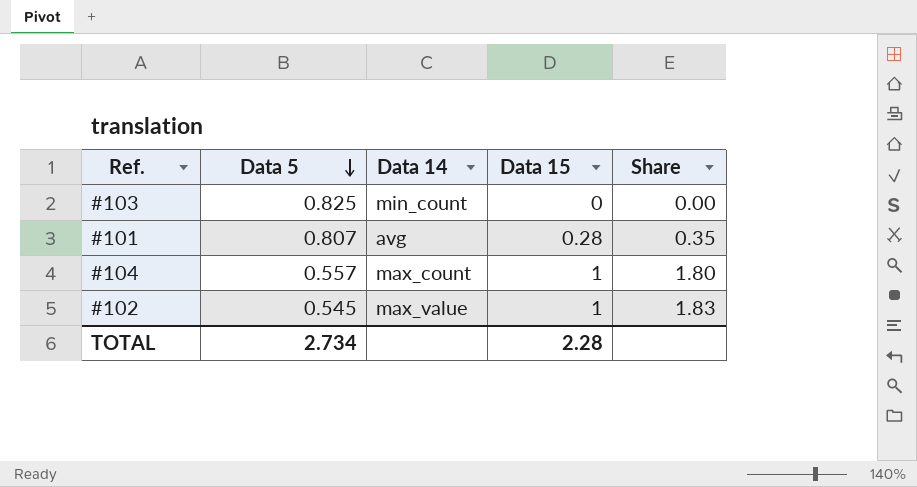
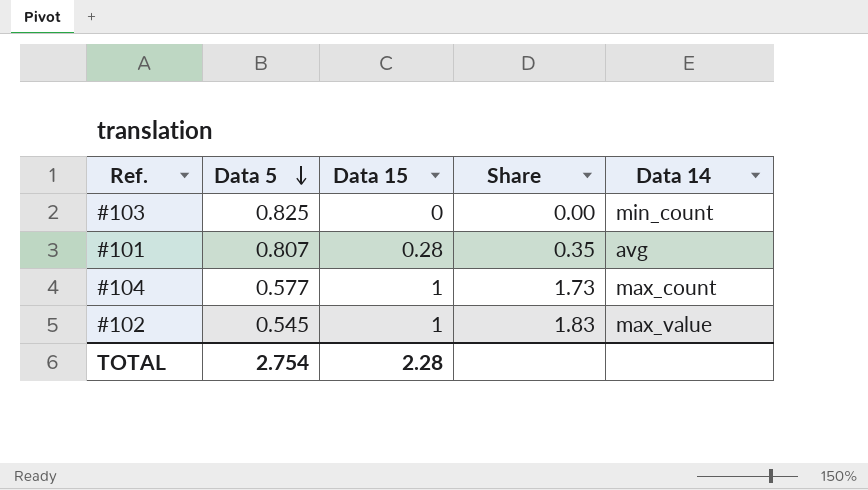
column Data 14 | position: 3 -> 5
#104 | Data 5: 0.557 -> 0.577
#104 | Share: 1.80 -> 1.73
TOTAL | Data 5: 2.734 -> 2.754

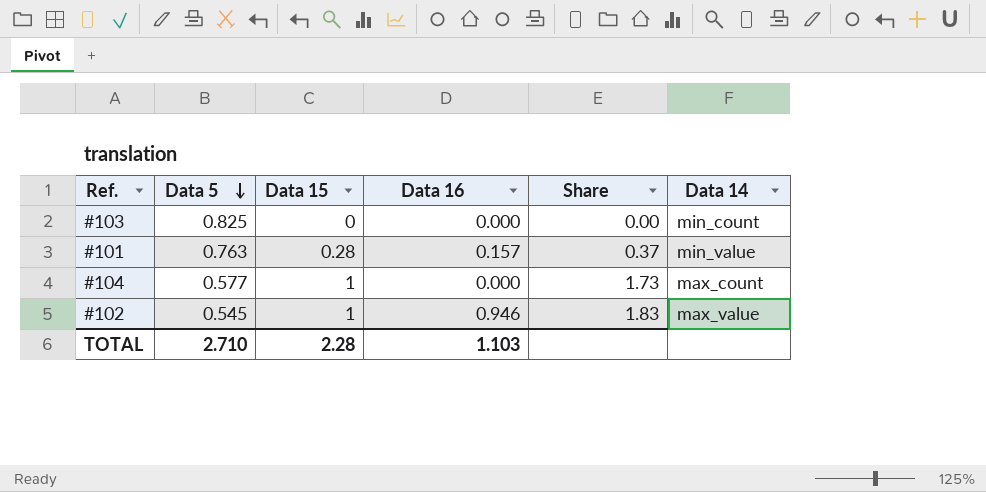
column Data 16 | position: none -> 4
#101 | Data 5: 0.807 -> 0.763
#101 | Share: 0.35 -> 0.37
#101 | Data 14: avg -> min_value
TOTAL | Data 5: 2.754 -> 2.710

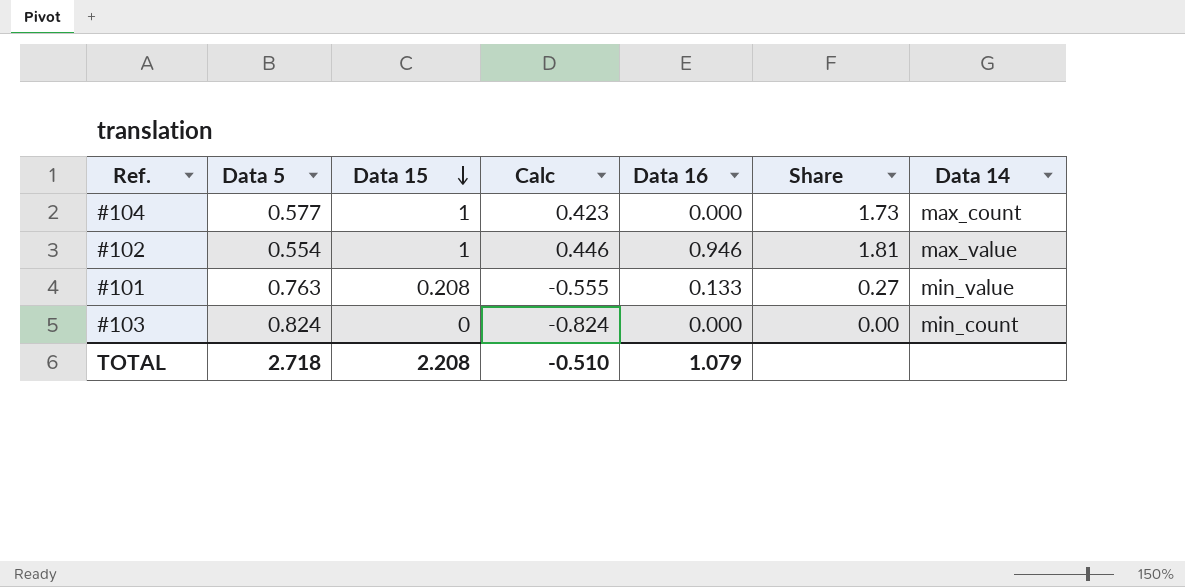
row order: Data 5 descending -> Data 15 descending
column Calc | formula: none -> [Data 15] - [Data 5]
#102 | Data 5: 0.545 -> 0.554
#102 | Share: 1.83 -> 1.81
#101 | Data 15: 0.28 -> 0.208
#101 | Data 16: 0.157 -> 0.133
#101 | Share: 0.37 -> 0.27
#103 | Data 5: 0.825 -> 0.824
TOTAL | Data 5: 2.710 -> 2.718
TOTAL | Data 15: 2.28 -> 2.208
TOTAL | Data 16: 1.103 -> 1.079

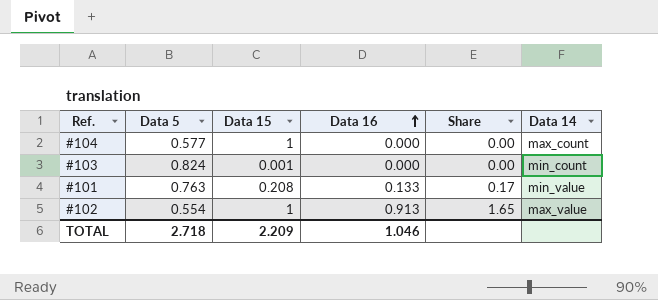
row order: Data 15 descending -> Data 16 ascending
column Calc | formula: [Data 15] - [Data 5] -> none
column Share | formula: [Data 15] / [Data 5] -> [Data 16] / [Data 5]
#103 | Data 15: 0 -> 0.001
#102 | Data 16: 0.946 -> 0.913
TOTAL | Data 15: 2.208 -> 2.209
TOTAL | Data 16: 1.079 -> 1.046

